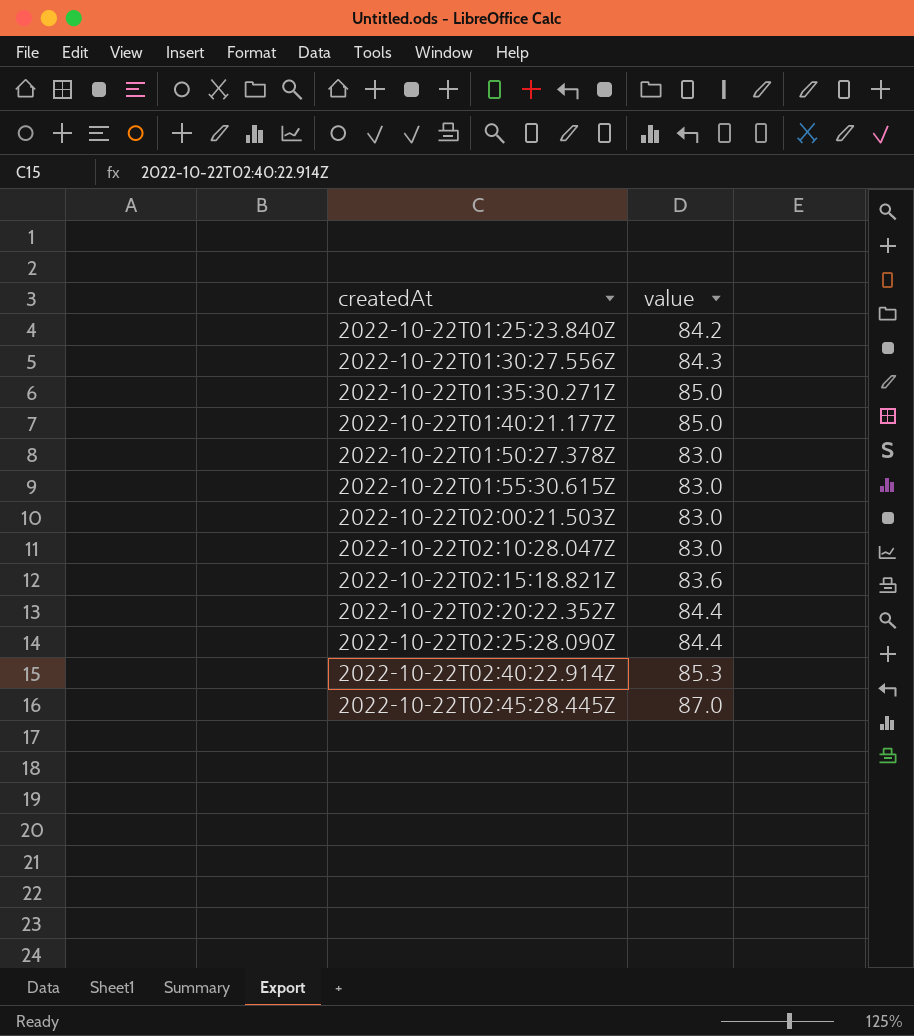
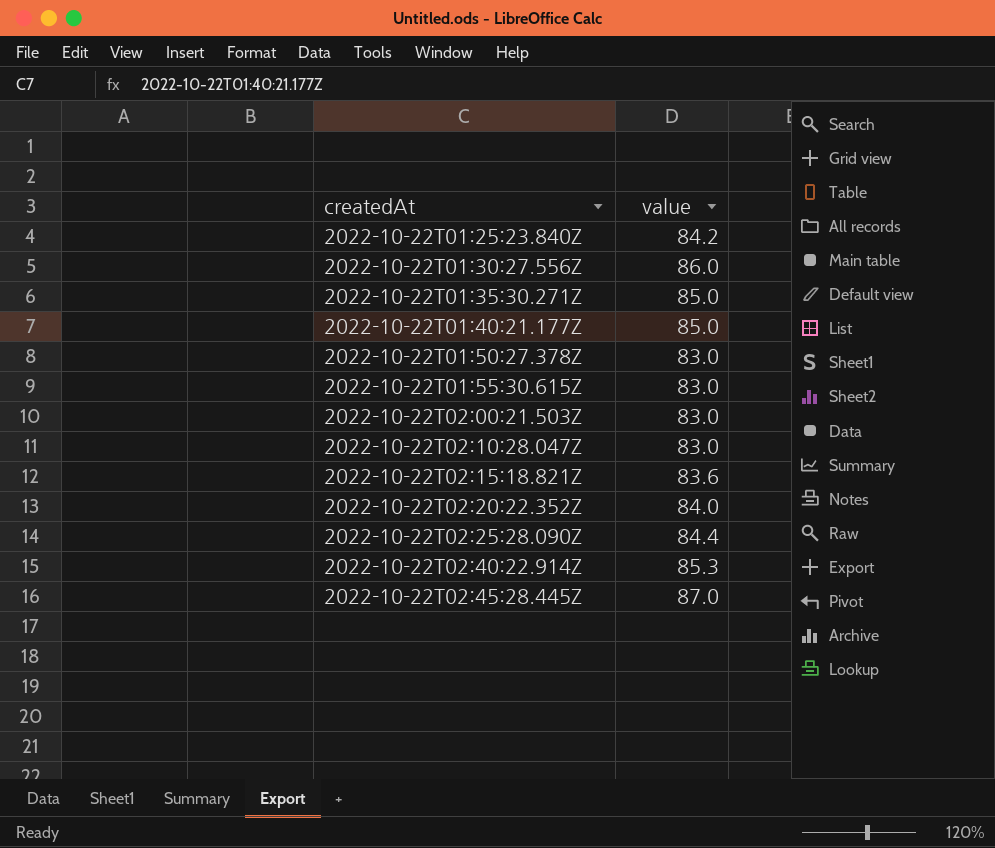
2022-10-22T01:30:27.556Z | value: 84.3 -> 86.0
2022-10-22T02:20:22.352Z | value: 84.4 -> 84.0

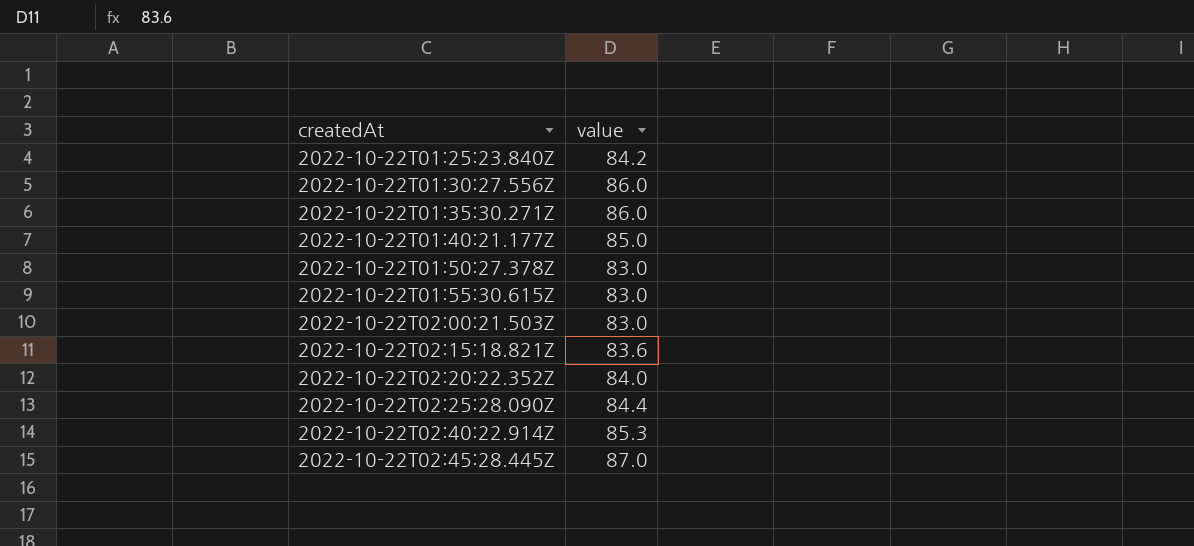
row 2022-10-22T02:10:28.047Z: 83.0 -> none
2022-10-22T01:35:30.271Z | value: 85.0 -> 86.0

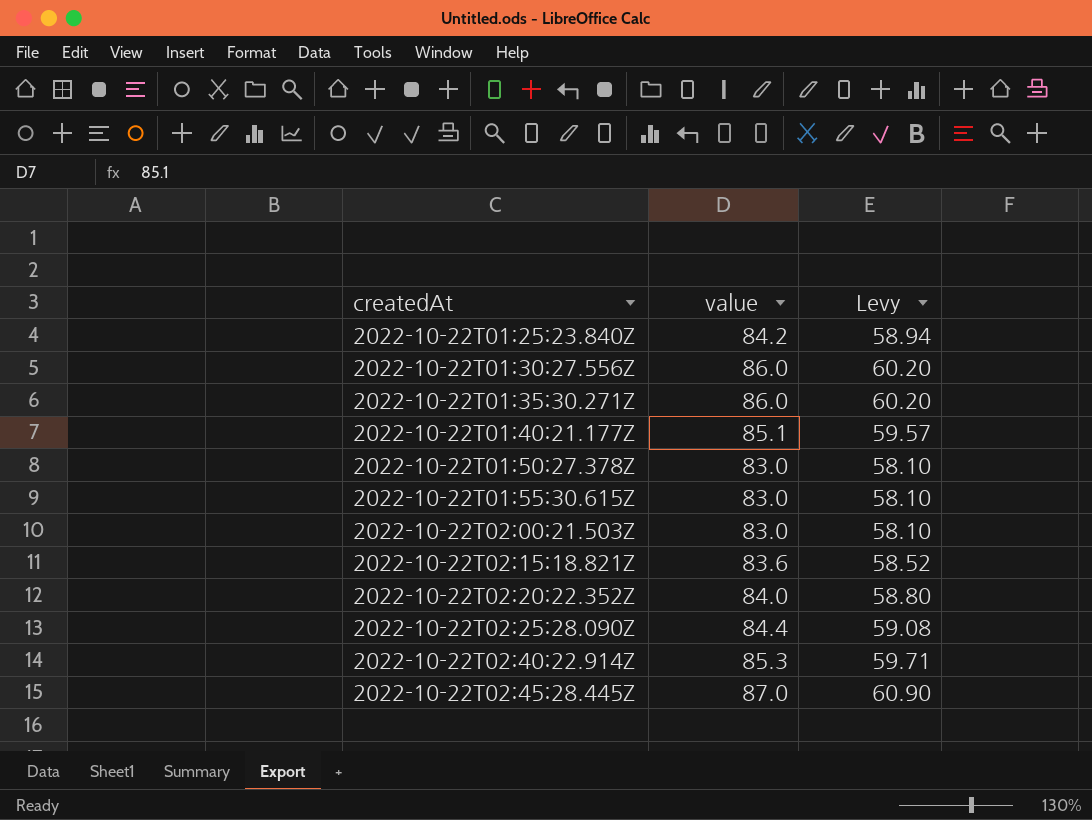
column Levy | formula: none -> [value] * 0.7
2022-10-22T01:40:21.177Z | value: 85.0 -> 85.1

